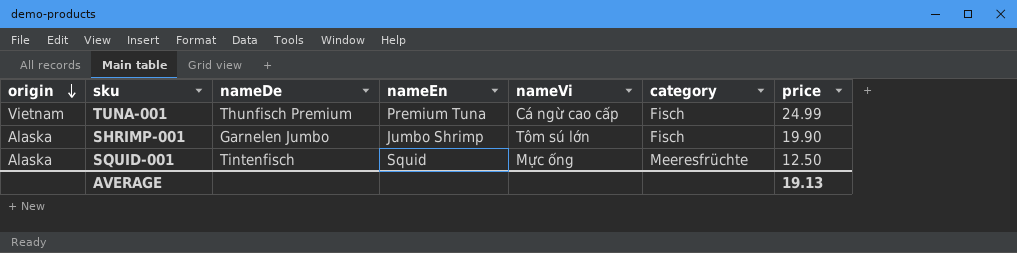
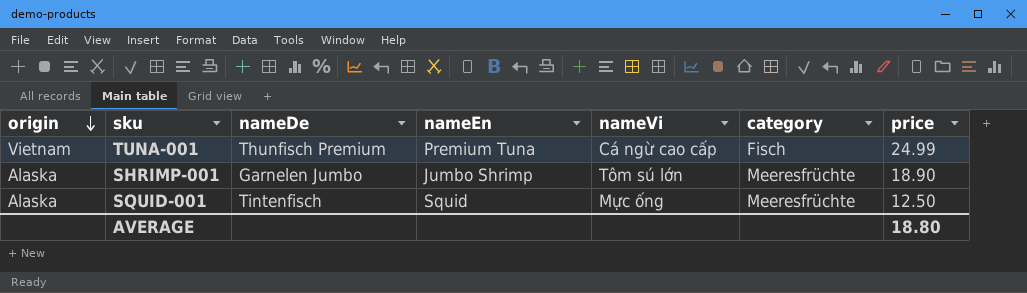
SHRIMP-001 | category: Fisch -> Meeresfrüchte
SHRIMP-001 | price: 19.90 -> 18.90
AVERAGE | price: 19.13 -> 18.80

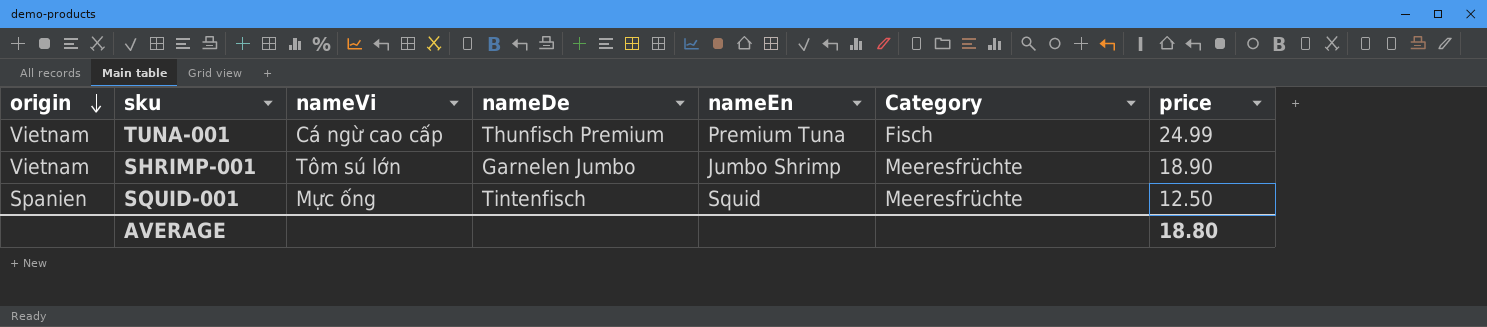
column nameVi | position: 5 -> 3
column name: category -> Category
SHRIMP-001 | origin: Alaska -> Vietnam
SQUID-001 | origin: Alaska -> Spanien

